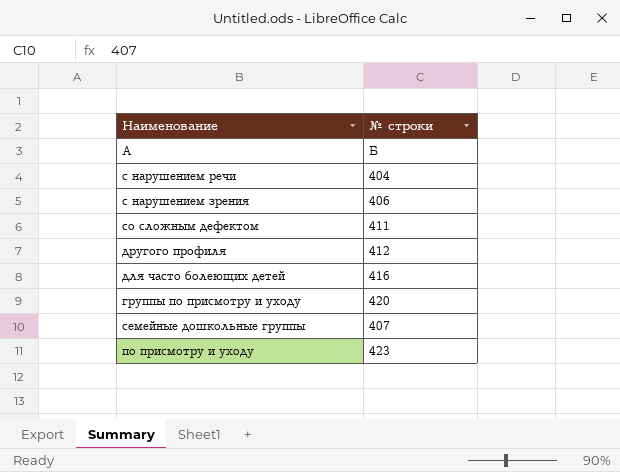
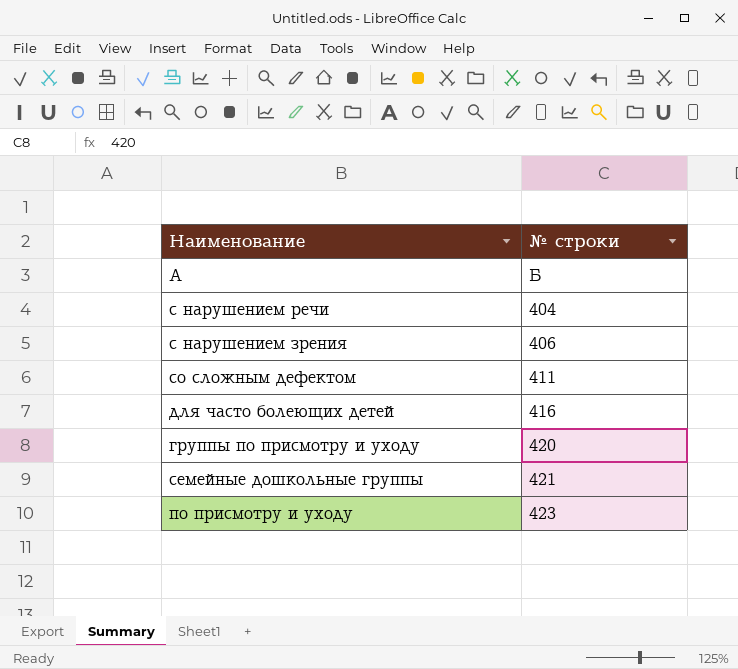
row другого профиля: 412 -> none
семейные дошкольные группы | № строки: 407 -> 421

